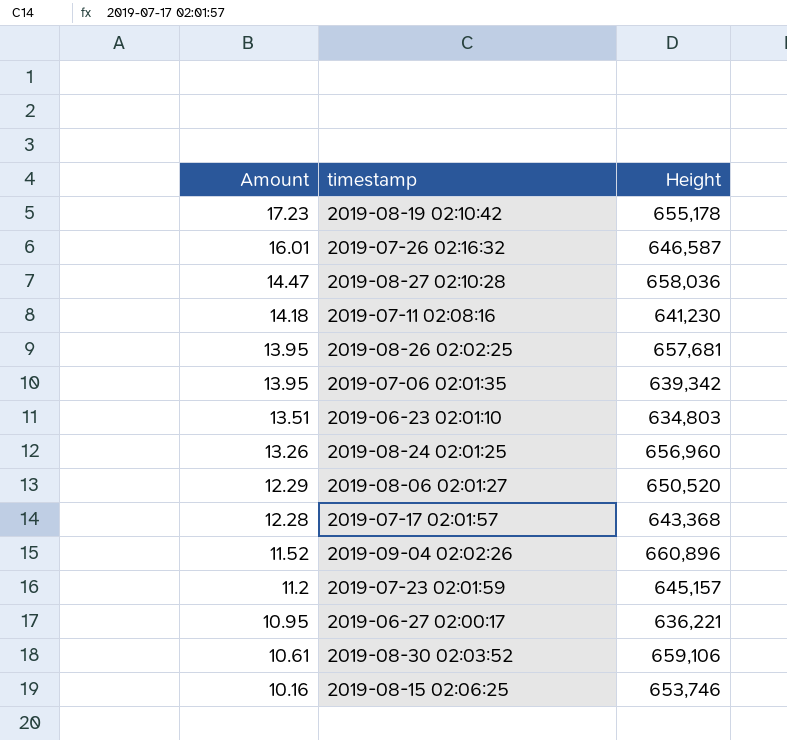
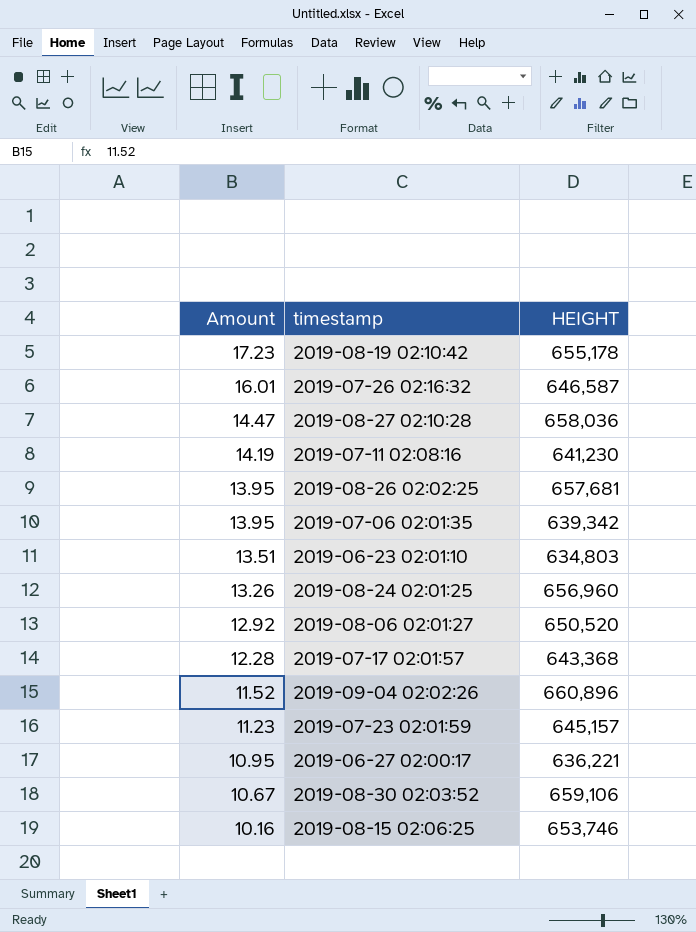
column name: Height -> HEIGHT
2019-07-11 02:08:16 | Amount: 14.18 -> 14.19
2019-08-06 02:01:27 | Amount: 12.29 -> 12.92
2019-07-23 02:01:59 | Amount: 11.2 -> 11.23
2019-08-30 02:03:52 | Amount: 10.61 -> 10.67

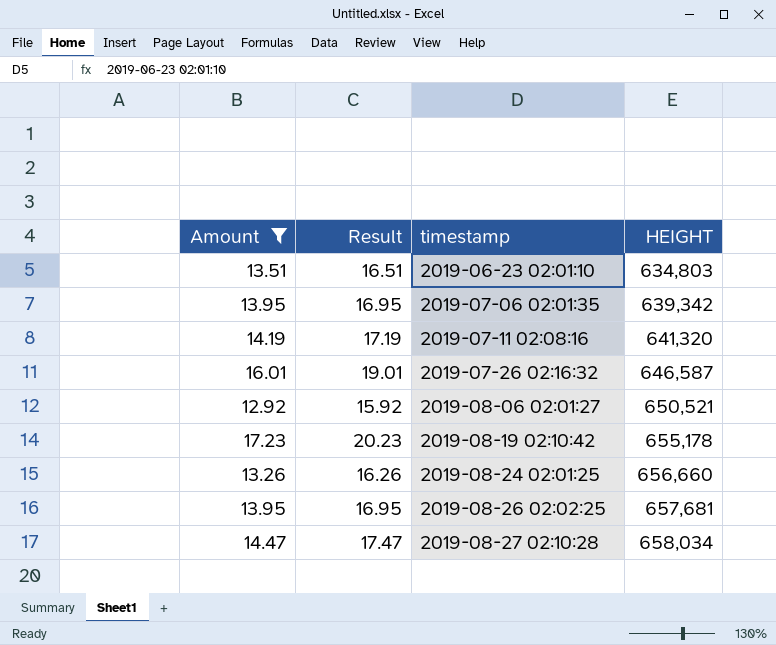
filter: none -> Amount >= 12.92
row order: Amount descending -> timestamp ascending
column Result | formula: none -> [Amount] + 3
2019-07-11 02:08:16 | HEIGHT: 641,230 -> 641,320
2019-08-06 02:01:27 | HEIGHT: 650,520 -> 650,521
2019-08-24 02:01:25 | HEIGHT: 656,960 -> 656,660
2019-08-27 02:10:28 | HEIGHT: 658,036 -> 658,034

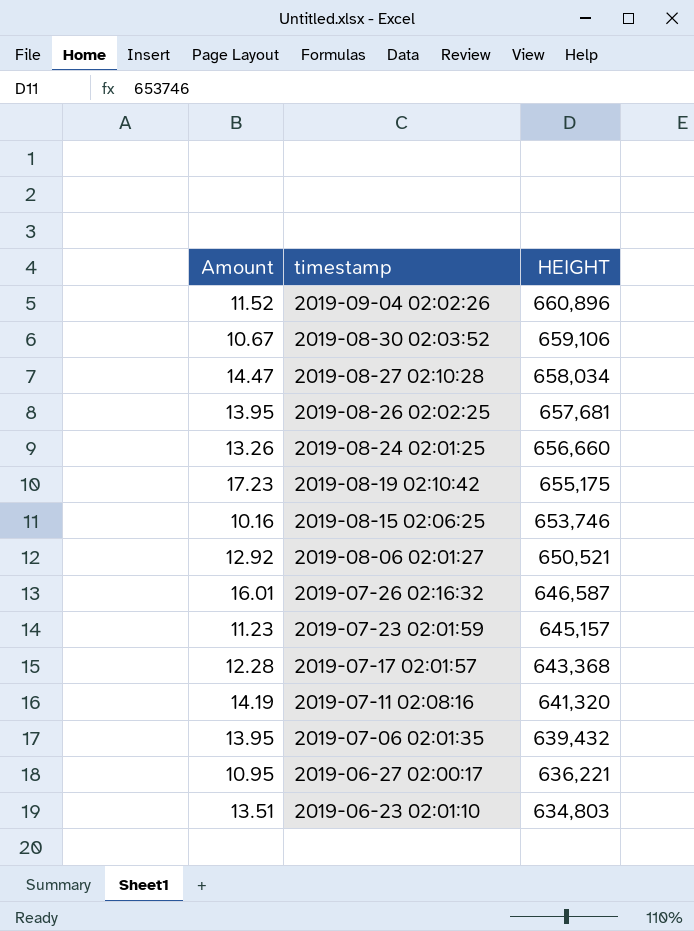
filter: Amount >= 12.92 -> none
row order: timestamp ascending -> timestamp descending
column Result | formula: [Amount] + 3 -> none
2019-08-19 02:10:42 | HEIGHT: 655,178 -> 655,175
2019-07-06 02:01:35 | HEIGHT: 639,342 -> 639,432

